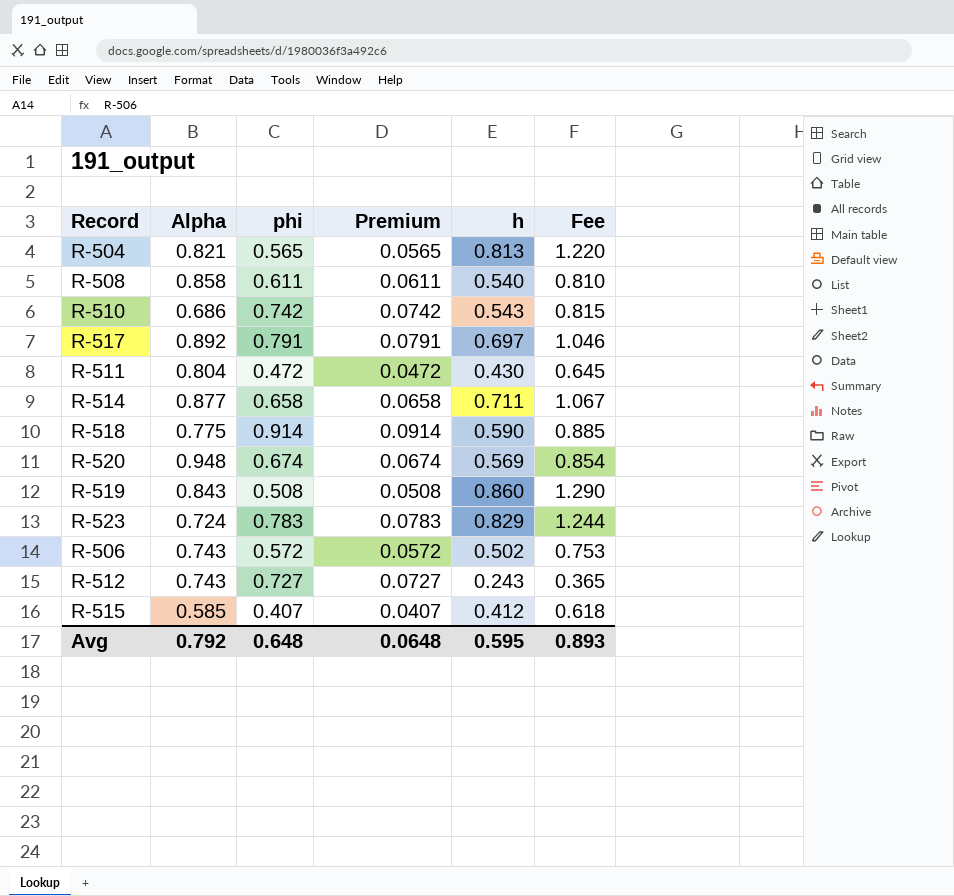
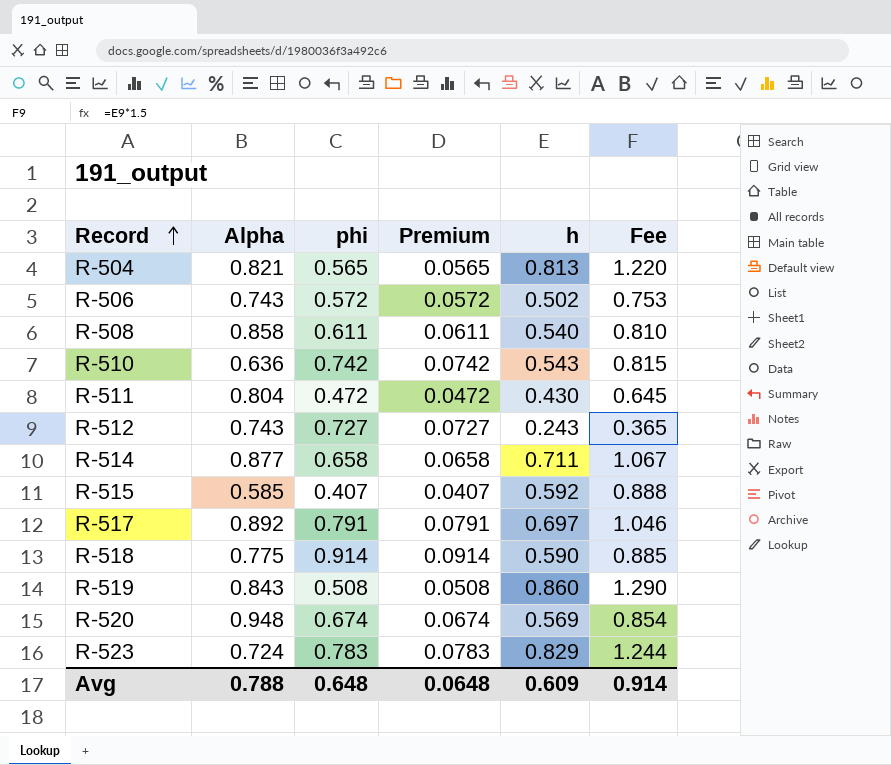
row order: none -> Record ascending
R-510 | Alpha: 0.686 -> 0.636
R-515 | h: 0.412 -> 0.592
R-515 | Fee: 0.618 -> 0.888
Avg | Alpha: 0.792 -> 0.788
Avg | h: 0.595 -> 0.609
Avg | Fee: 0.893 -> 0.914

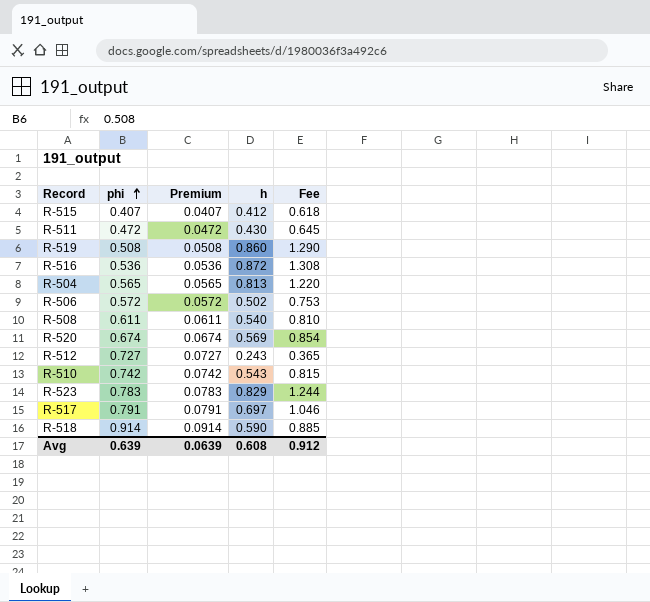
row order: Record ascending -> phi ascending
column Alpha | position: 2 -> none
row R-514: 0.877 | 0.658 | 0.0658 | 0.711 | 1.067 -> none
R-515 | h: 0.592 -> 0.412
R-515 | Fee: 0.888 -> 0.618
row R-516: none -> 0.536 | 0.0536 | 0.872 | 1.308
Avg | phi: 0.648 -> 0.639
Avg | Premium: 0.0648 -> 0.0639
Avg | h: 0.609 -> 0.608
Avg | Fee: 0.914 -> 0.912

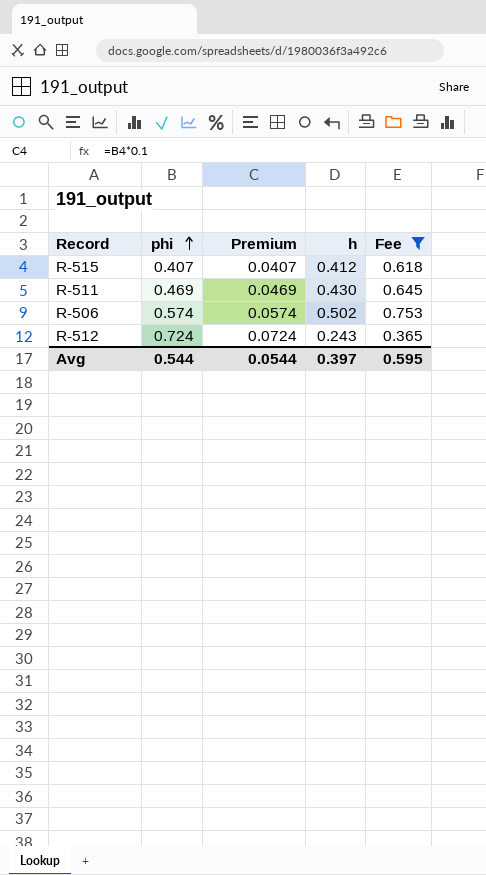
filter: none -> Fee <= 0.753
R-511 | phi: 0.472 -> 0.469
R-511 | Premium: 0.0472 -> 0.0469
R-506 | phi: 0.572 -> 0.574
R-506 | Premium: 0.0572 -> 0.0574
R-512 | phi: 0.727 -> 0.724
R-512 | Premium: 0.0727 -> 0.0724
Avg | phi: 0.639 -> 0.544
Avg | Premium: 0.0639 -> 0.0544
Avg | h: 0.608 -> 0.397
Avg | Fee: 0.912 -> 0.595

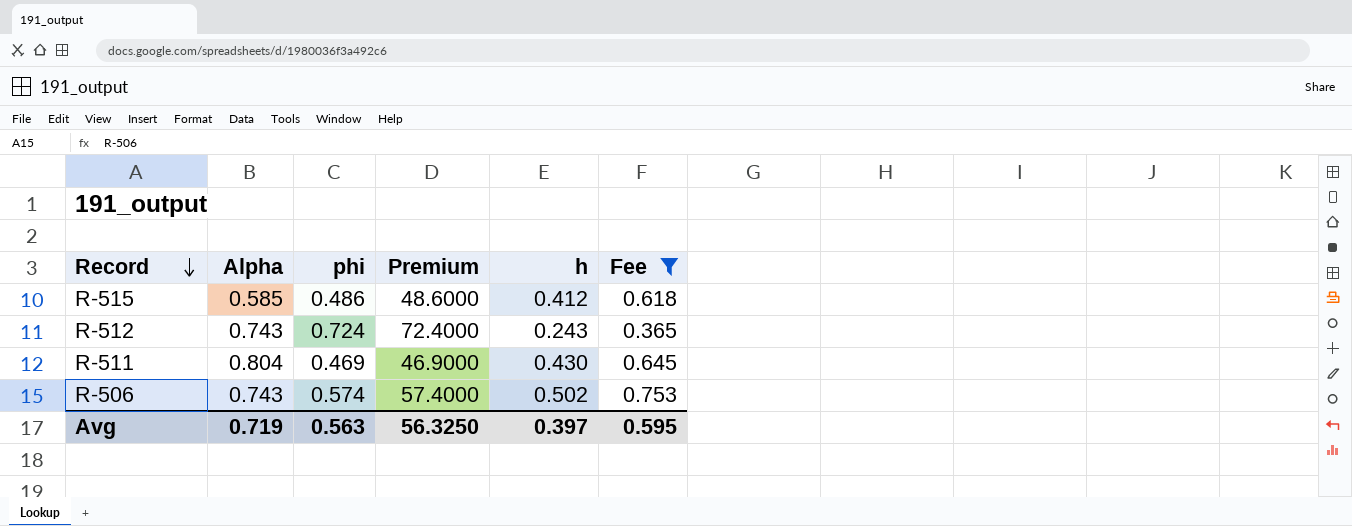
row order: phi ascending -> Record descending
column Alpha | position: none -> 2
column Premium | formula: [phi] * 0.1 -> [phi] * 100
R-515 | phi: 0.407 -> 0.486
Avg | phi: 0.544 -> 0.563
Avg | Premium: 0.0544 -> 56.3250

